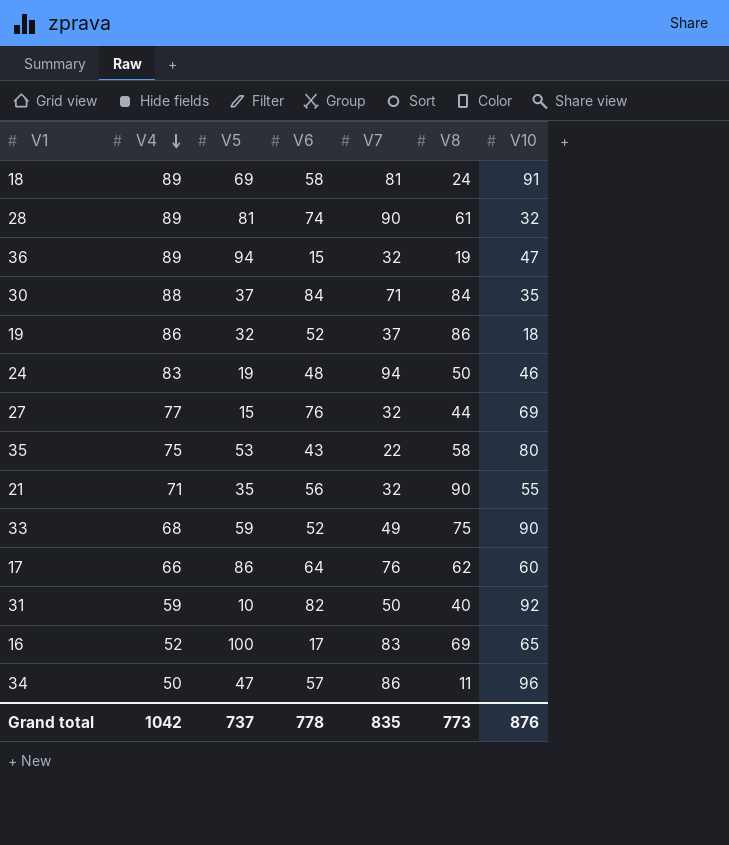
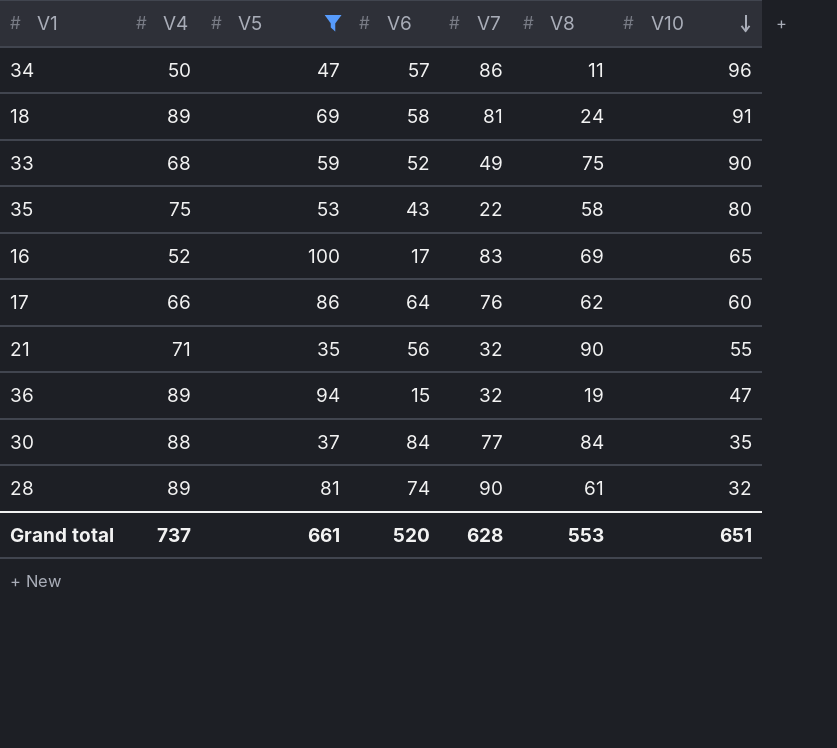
filter: none -> V5 >= 35
row order: V4 descending -> V10 descending
30 | V7: 71 -> 77
Grand total | V4: 1042 -> 737
Grand total | V5: 737 -> 661
Grand total | V6: 778 -> 520
Grand total | V7: 835 -> 628
Grand total | V8: 773 -> 553
Grand total | V10: 876 -> 651

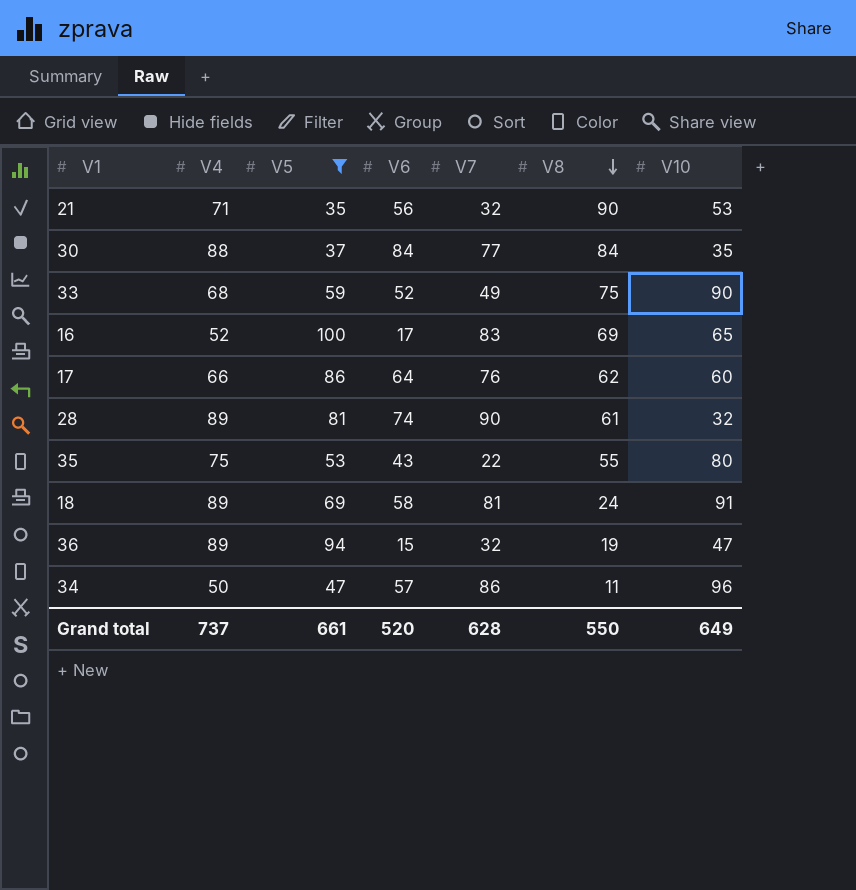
row order: V10 descending -> V8 descending
21 | V10: 55 -> 53
35 | V8: 58 -> 55
Grand total | V8: 553 -> 550
Grand total | V10: 651 -> 649

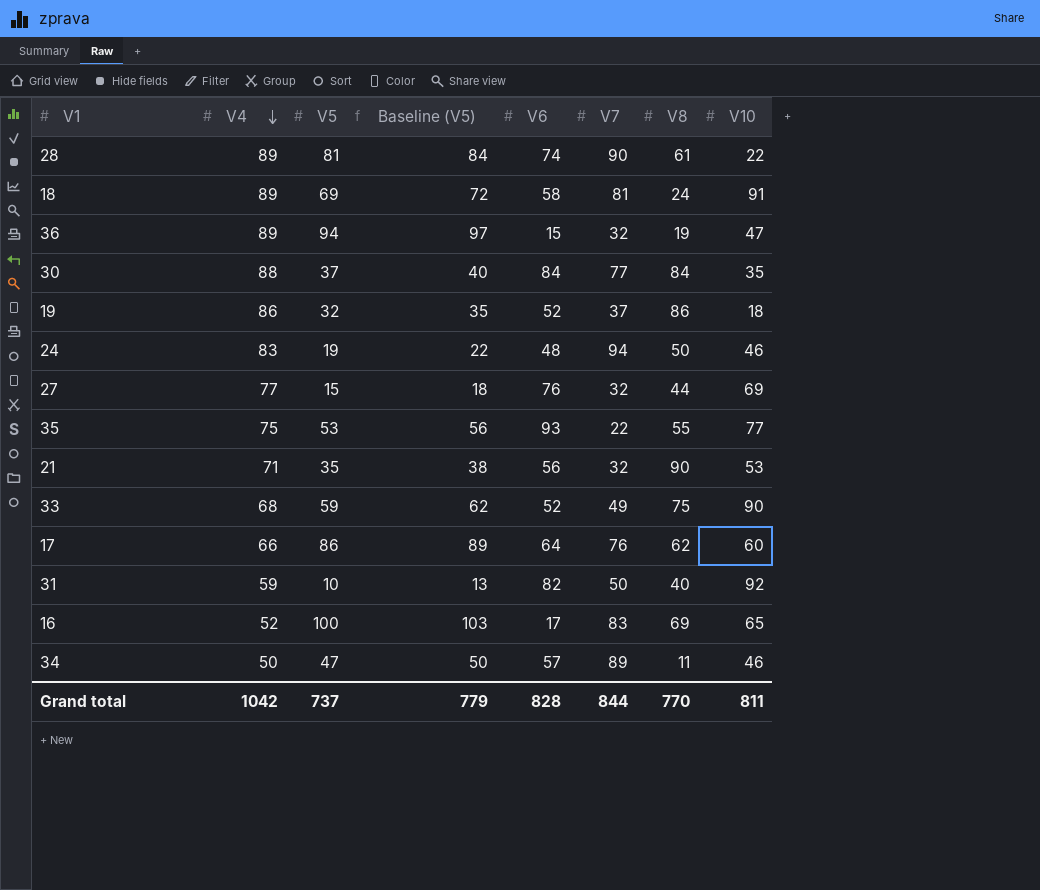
filter: V5 >= 35 -> none
row order: V8 descending -> V4 descending
column Baseline (V5) | formula: none -> [V5] + 3
28 | V10: 32 -> 22
35 | V6: 43 -> 93
35 | V10: 80 -> 77
34 | V7: 86 -> 89
34 | V10: 96 -> 46
Grand total | V4: 737 -> 1042
Grand total | V5: 661 -> 737
Grand total | V6: 520 -> 828
Grand total | V7: 628 -> 844
Grand total | V8: 550 -> 770
Grand total | V10: 649 -> 811

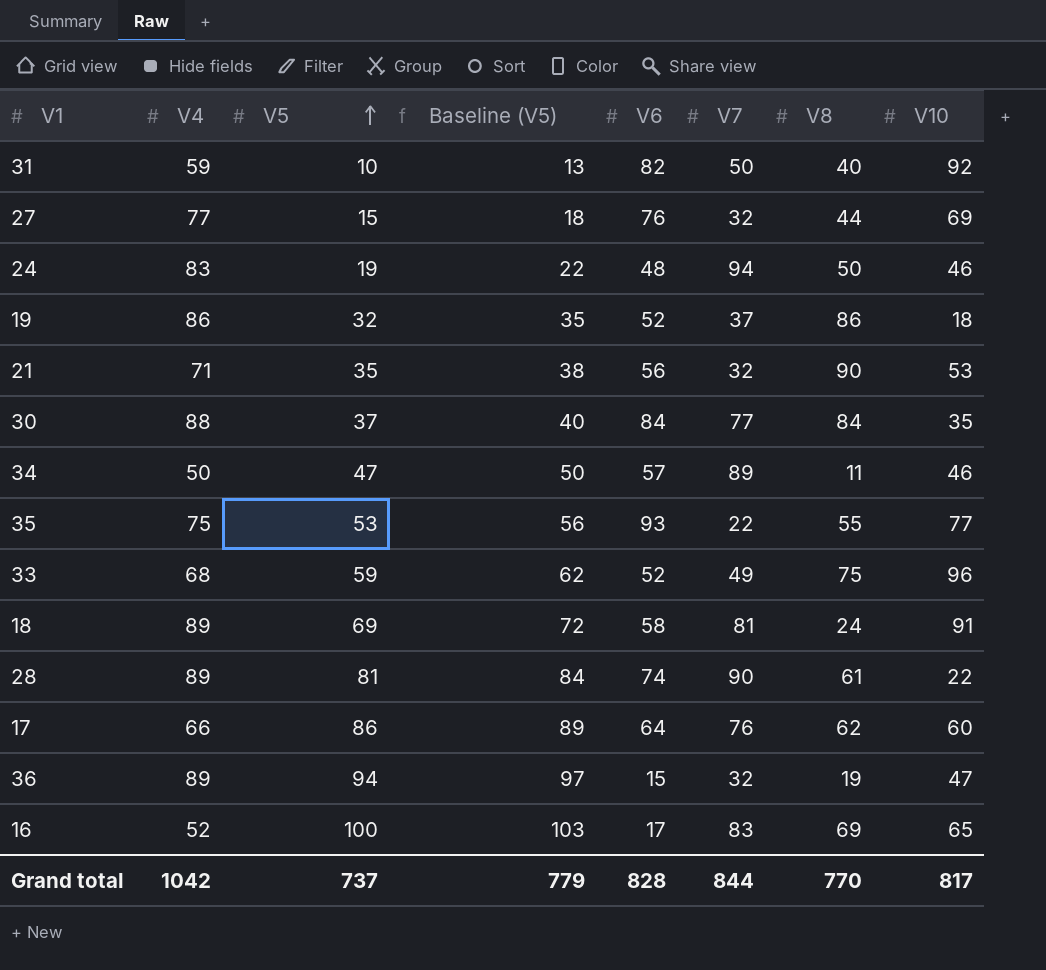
row order: V4 descending -> V5 ascending
33 | V10: 90 -> 96
Grand total | V10: 811 -> 817

